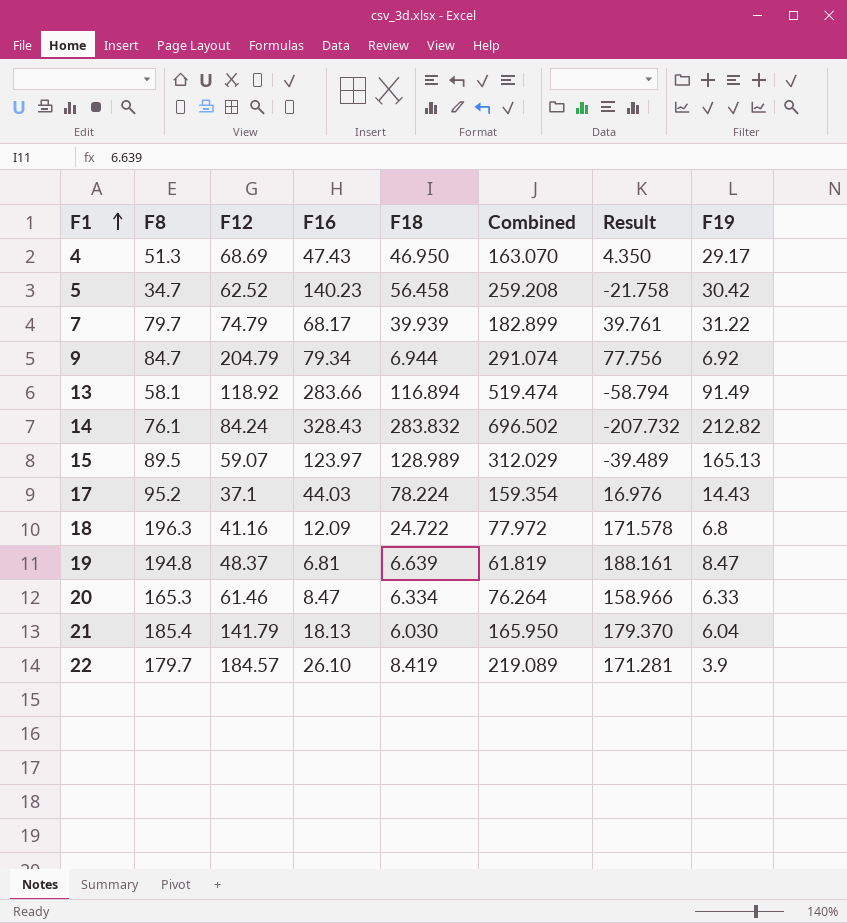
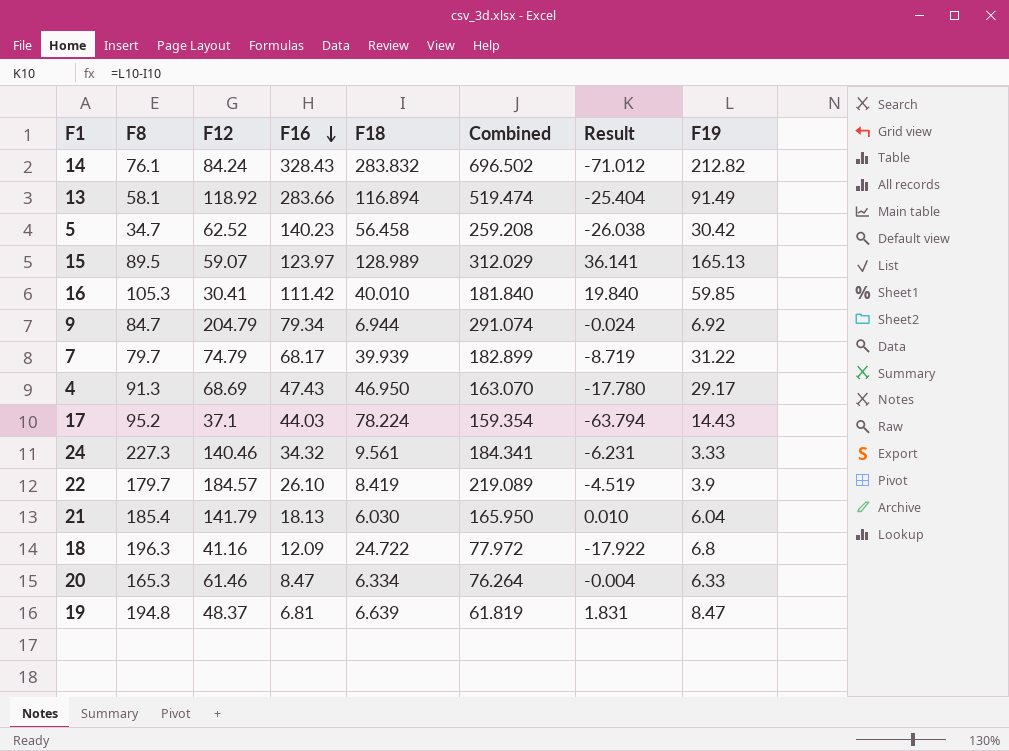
row order: F1 ascending -> F16 descending
column Result | formula: [F8] - [F18] -> [F19] - [F18]
row 16: none -> 105.3 | 30.41 | 111.42 | 40.010 | 181.840 | 19.840 | 59.85
4 | F8: 51.3 -> 91.3
row 24: none -> 227.3 | 140.46 | 34.32 | 9.561 | 184.341 | -6.231 | 3.33

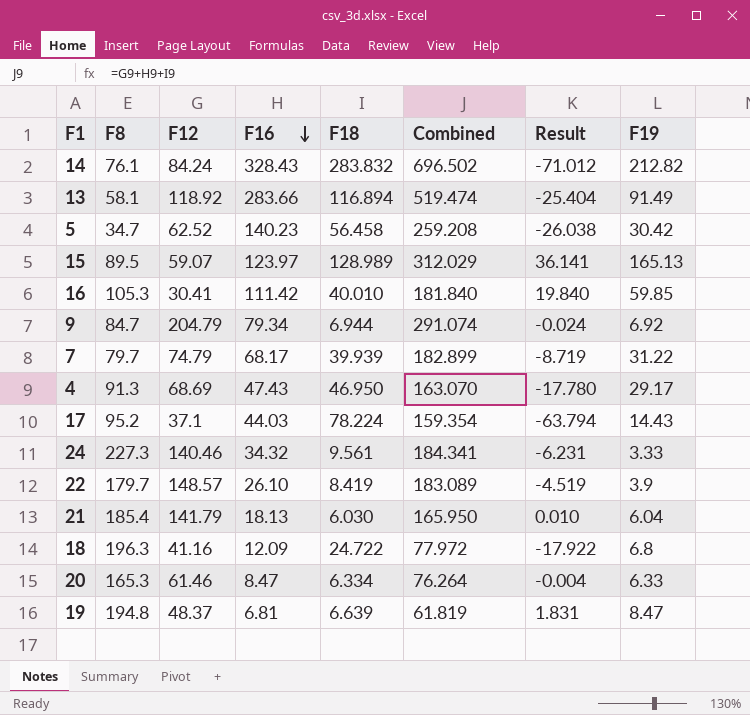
22 | F12: 184.57 -> 148.57
22 | Combined: 219.089 -> 183.089

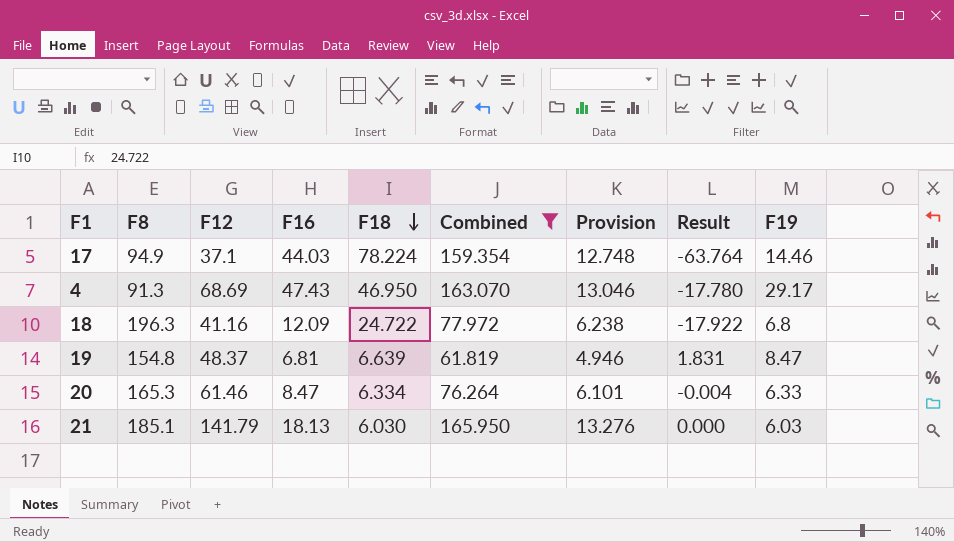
filter: none -> Combined <= 165.950
row order: F16 descending -> F18 descending
column Provision | formula: none -> [Combined] * 0.08
17 | F8: 95.2 -> 94.9
17 | Result: -63.794 -> -63.764
17 | F19: 14.43 -> 14.46
19 | F8: 194.8 -> 154.8
21 | F8: 185.4 -> 185.1
21 | Result: 0.010 -> 0.000
21 | F19: 6.04 -> 6.03

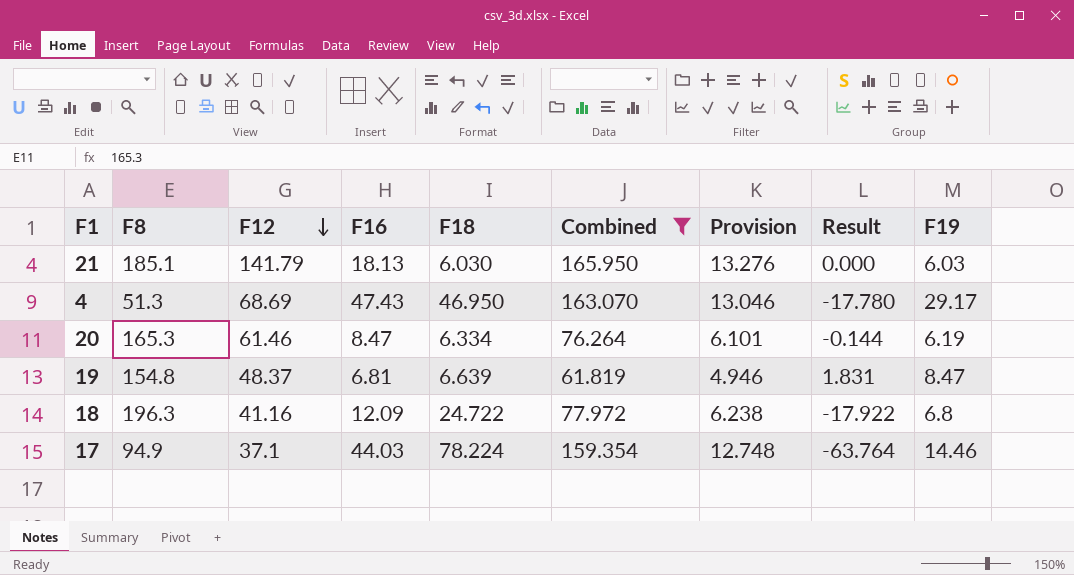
row order: F18 descending -> F12 descending
4 | F8: 91.3 -> 51.3
20 | Result: -0.004 -> -0.144
20 | F19: 6.33 -> 6.19

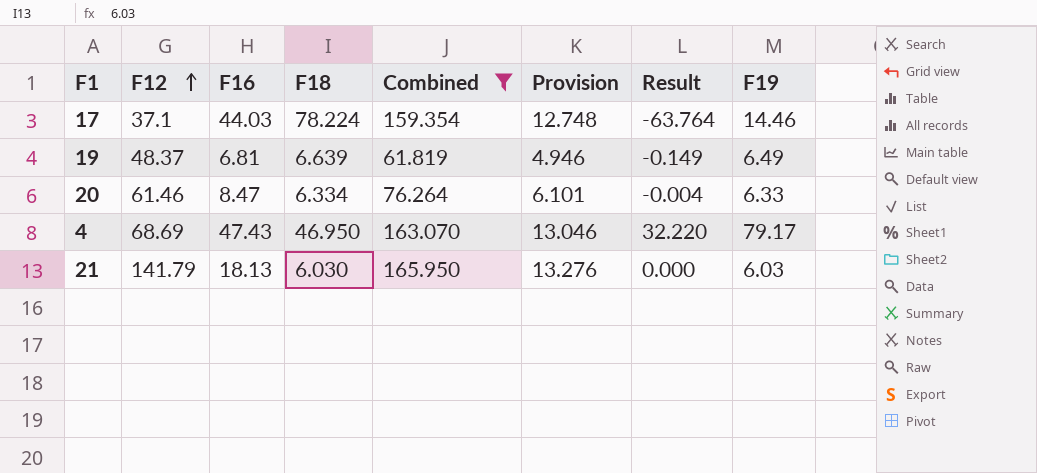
row order: F12 descending -> F12 ascending
column F8 | position: 2 -> none
row 18: 196.3 | 41.16 | 12.09 | 24.722 | 77.972 | 6.238 | -17.922 | 6.8 -> none
19 | Result: 1.831 -> -0.149
19 | F19: 8.47 -> 6.49
20 | Result: -0.144 -> -0.004
20 | F19: 6.19 -> 6.33
4 | Result: -17.780 -> 32.220
4 | F19: 29.17 -> 79.17

